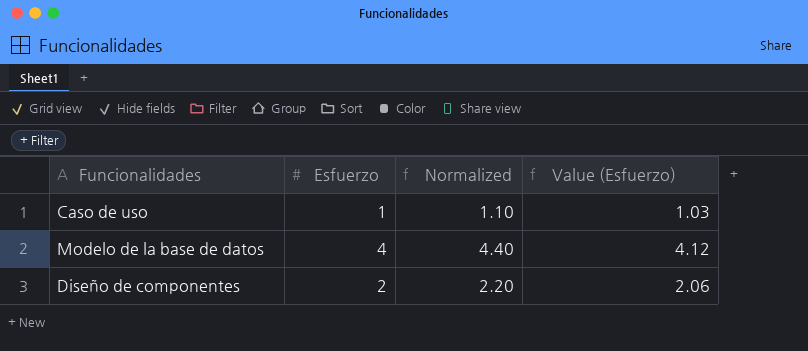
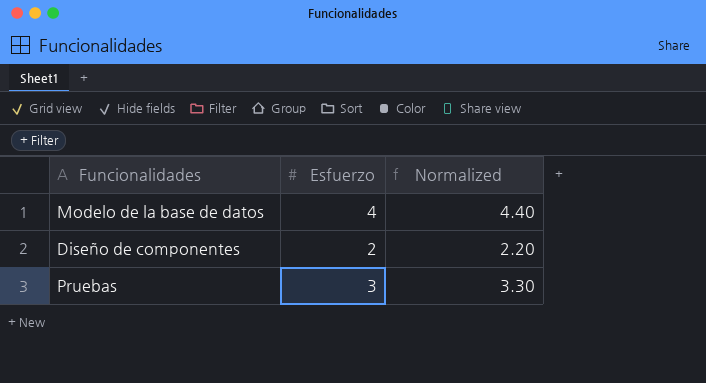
column Value (Esfuerzo) | formula: [Esfuerzo] * 1.03 -> none
row Caso de uso: 1 | 1.10 | 1.03 -> none
row Pruebas: none -> 3 | 3.30

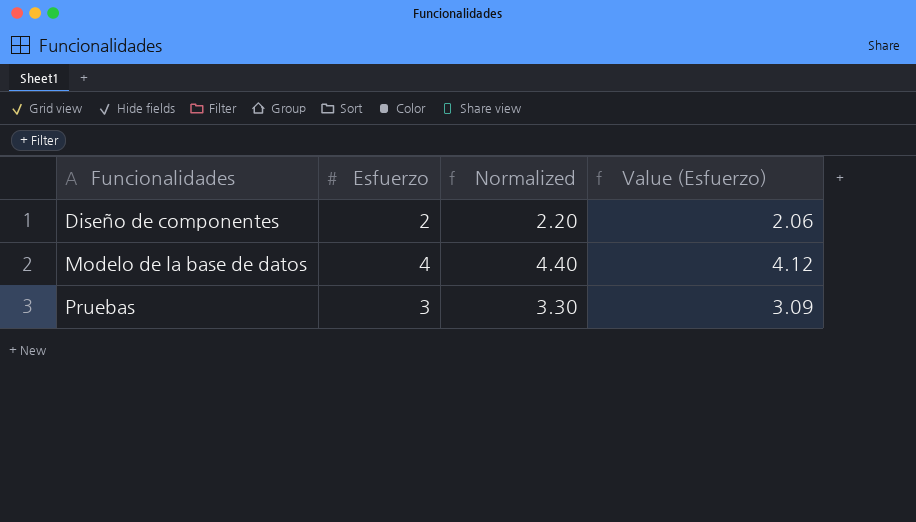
row order: none -> Funcionalidades ascending
column Value (Esfuerzo) | formula: none -> [Esfuerzo] * 1.03

